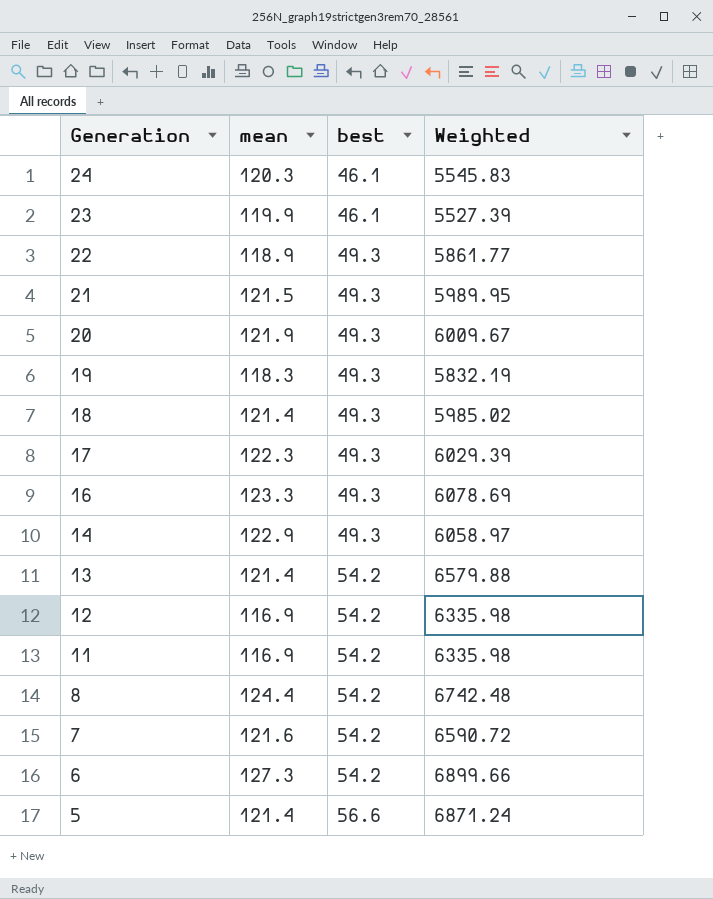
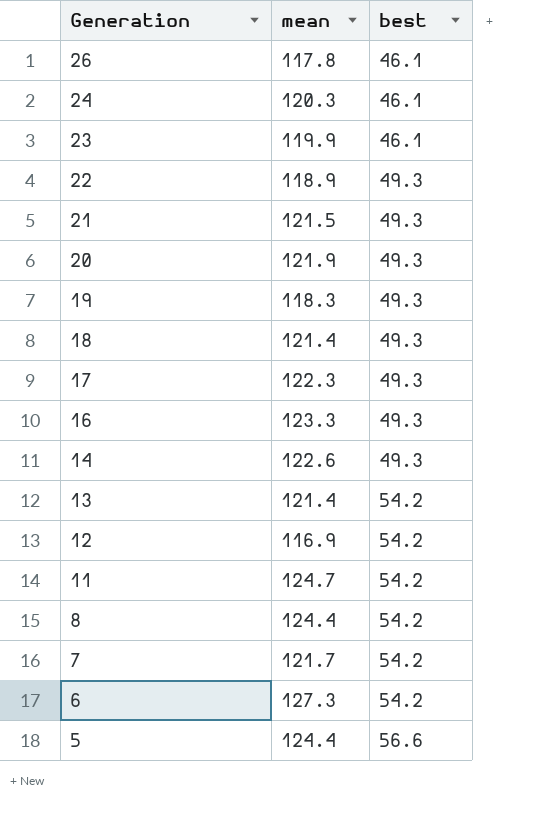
column Weighted | formula: [mean] * [best] -> none
row 26: none -> 117.8 | 46.1
14 | mean: 122.9 -> 122.6
11 | mean: 116.9 -> 124.7
7 | mean: 121.6 -> 121.7
5 | mean: 121.4 -> 124.4

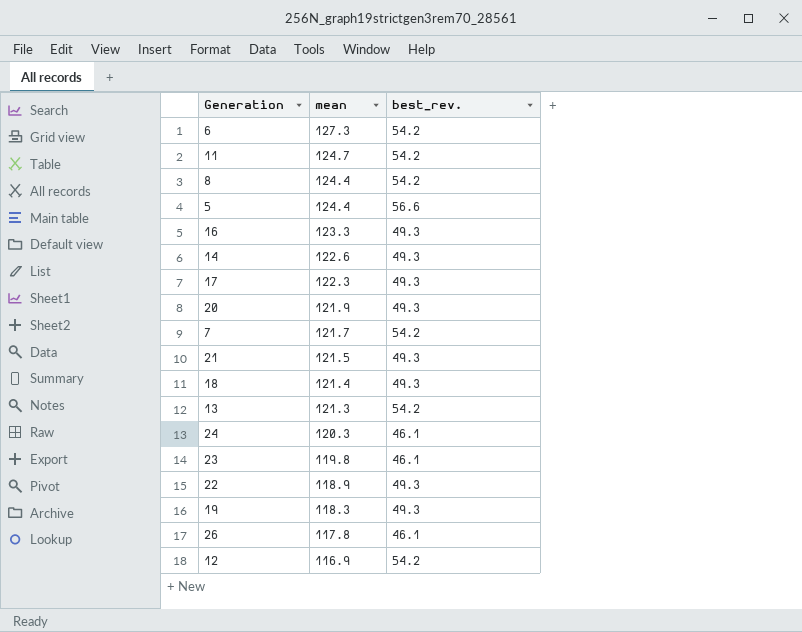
row order: Generation descending -> mean descending
column name: best -> best_rev.
13 | mean: 121.4 -> 121.3
23 | mean: 119.9 -> 119.8

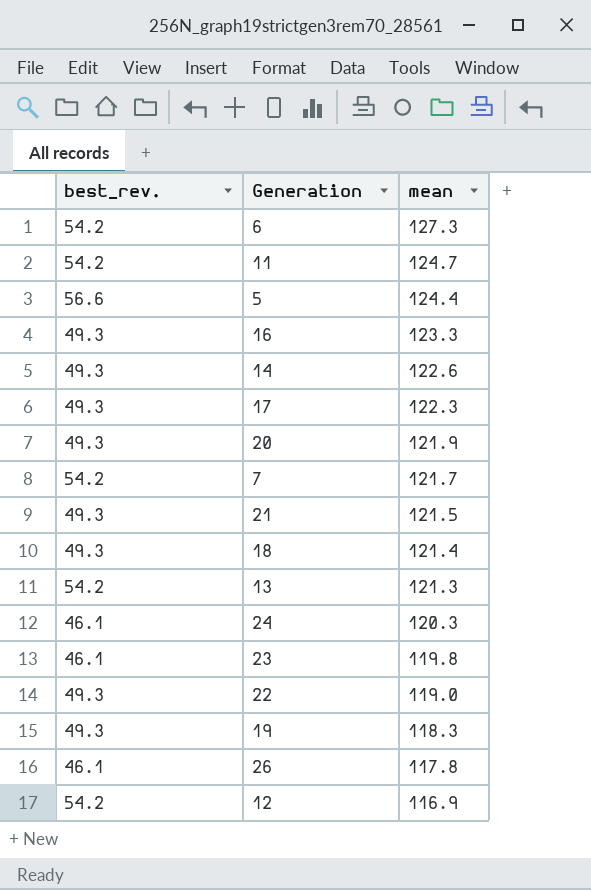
column best_rev. | position: 3 -> 1
row 8: 124.4 | 54.2 -> none
22 | mean: 118.9 -> 119.0

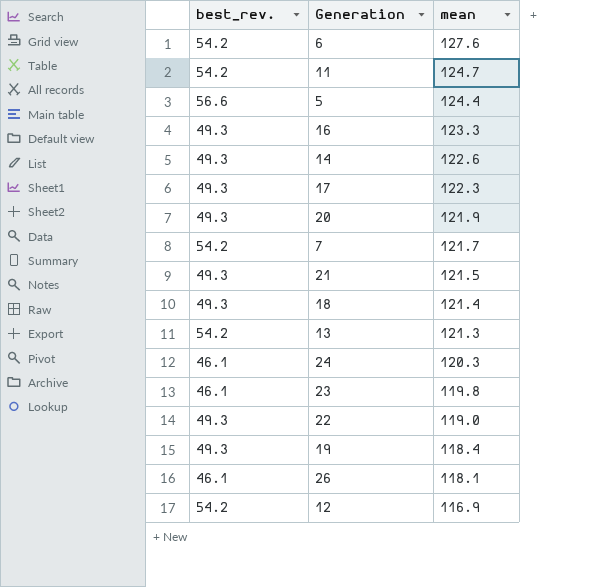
6 | mean: 127.3 -> 127.6
19 | mean: 118.3 -> 118.4
26 | mean: 117.8 -> 118.1

